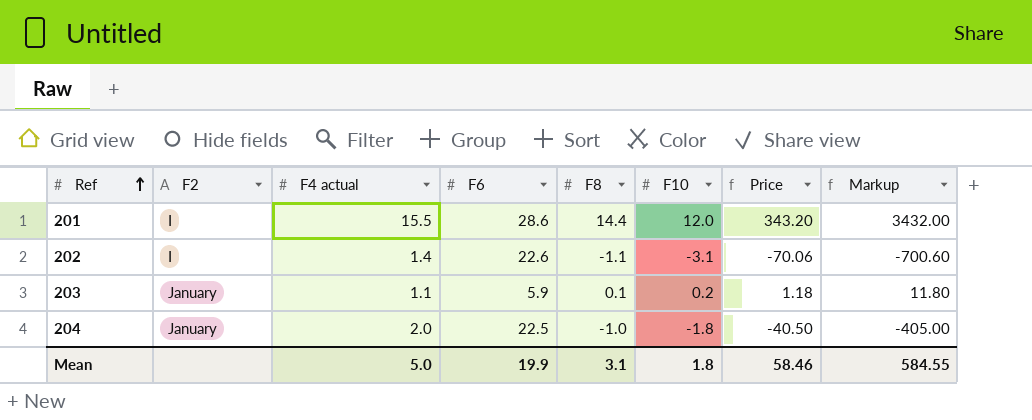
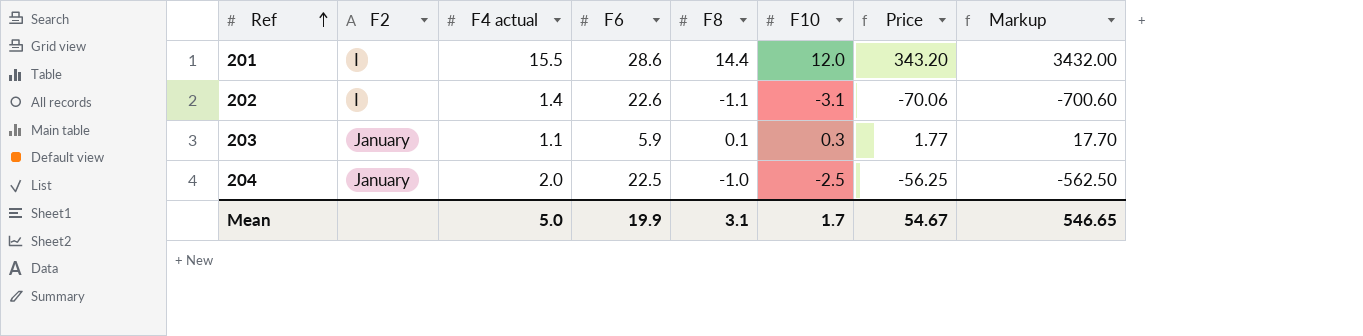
203 | F10: 0.2 -> 0.3
203 | Price: 1.18 -> 1.77
203 | Markup: 11.80 -> 17.70
204 | F10: -1.8 -> -2.5
204 | Price: -40.50 -> -56.25
204 | Markup: -405.00 -> -562.50
Mean | F10: 1.8 -> 1.7
Mean | Price: 58.46 -> 54.67
Mean | Markup: 584.55 -> 546.65

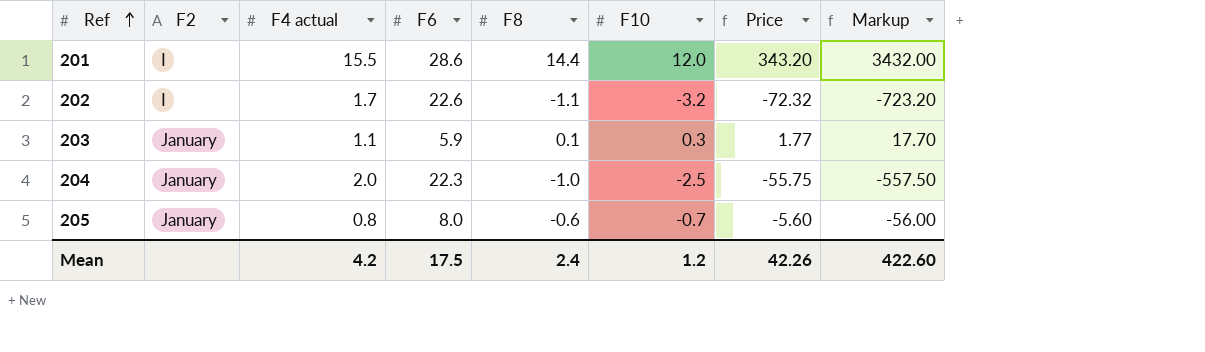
202 | F4 actual: 1.4 -> 1.7
202 | F10: -3.1 -> -3.2
202 | Price: -70.06 -> -72.32
202 | Markup: -700.60 -> -723.20
204 | F6: 22.5 -> 22.3
204 | Price: -56.25 -> -55.75
204 | Markup: -562.50 -> -557.50
row 205: none -> January | 0.8 | 8.0 | -0.6 | -0.7 | -5.60 | -56.00
Mean | F4 actual: 5.0 -> 4.2
Mean | F6: 19.9 -> 17.5
Mean | F8: 3.1 -> 2.4
Mean | F10: 1.7 -> 1.2
Mean | Price: 54.67 -> 42.26
Mean | Markup: 546.65 -> 422.60

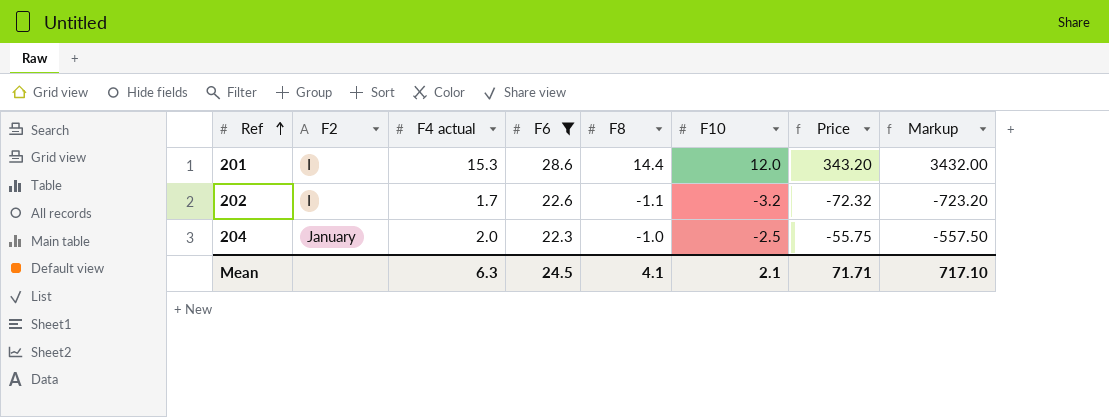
filter: none -> F6 >= 22.3
201 | F4 actual: 15.5 -> 15.3
Mean | F4 actual: 4.2 -> 6.3
Mean | F6: 17.5 -> 24.5
Mean | F8: 2.4 -> 4.1
Mean | F10: 1.2 -> 2.1
Mean | Price: 42.26 -> 71.71
Mean | Markup: 422.60 -> 717.10

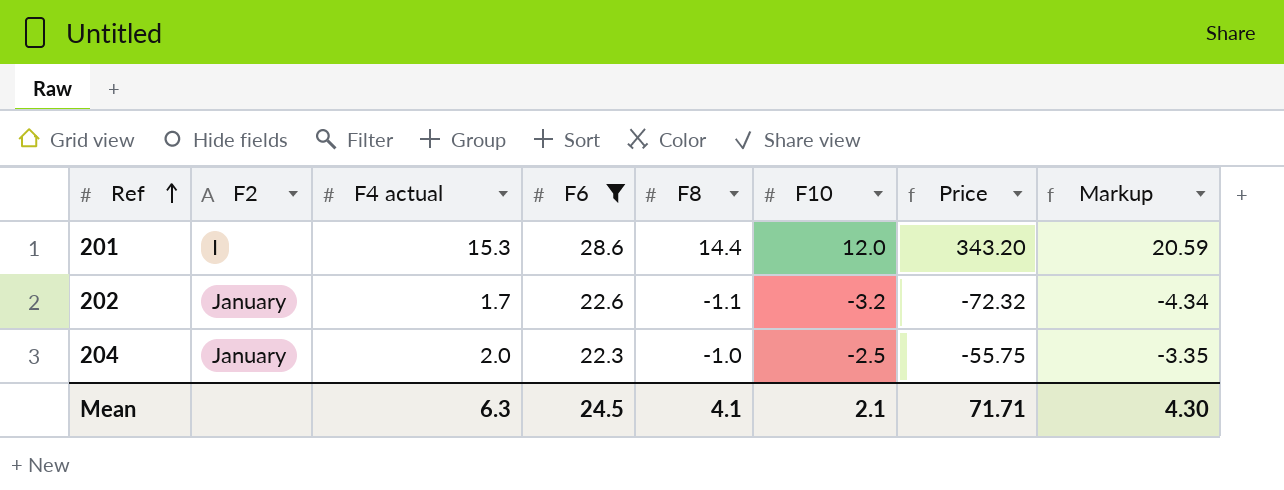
column Markup | formula: [Price] * 10 -> [Price] * 0.06
202 | F2: I -> January
Mean | Markup: 717.10 -> 4.30

